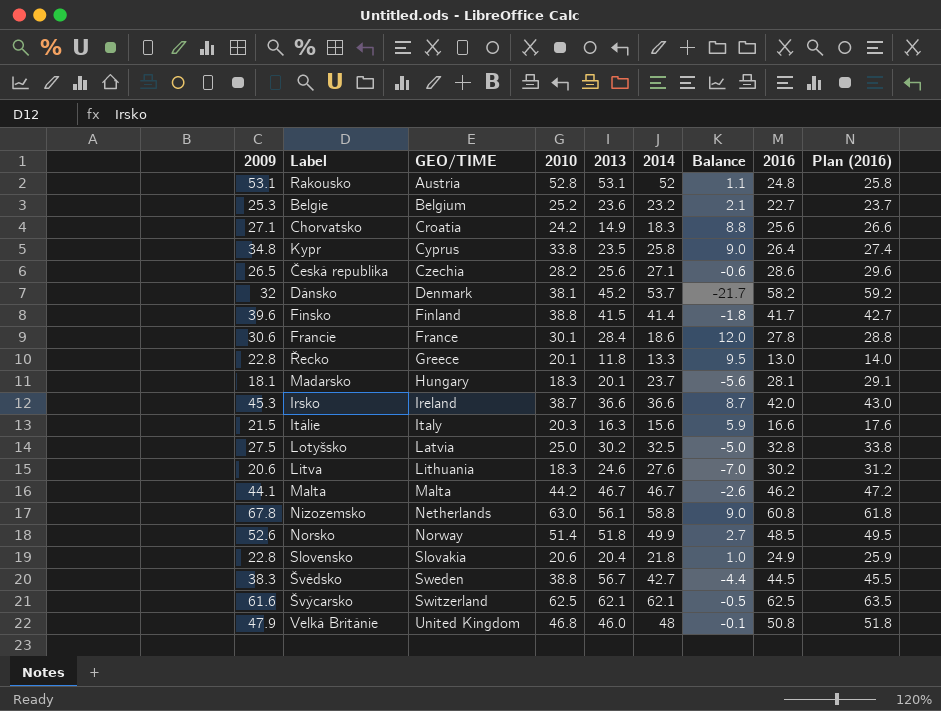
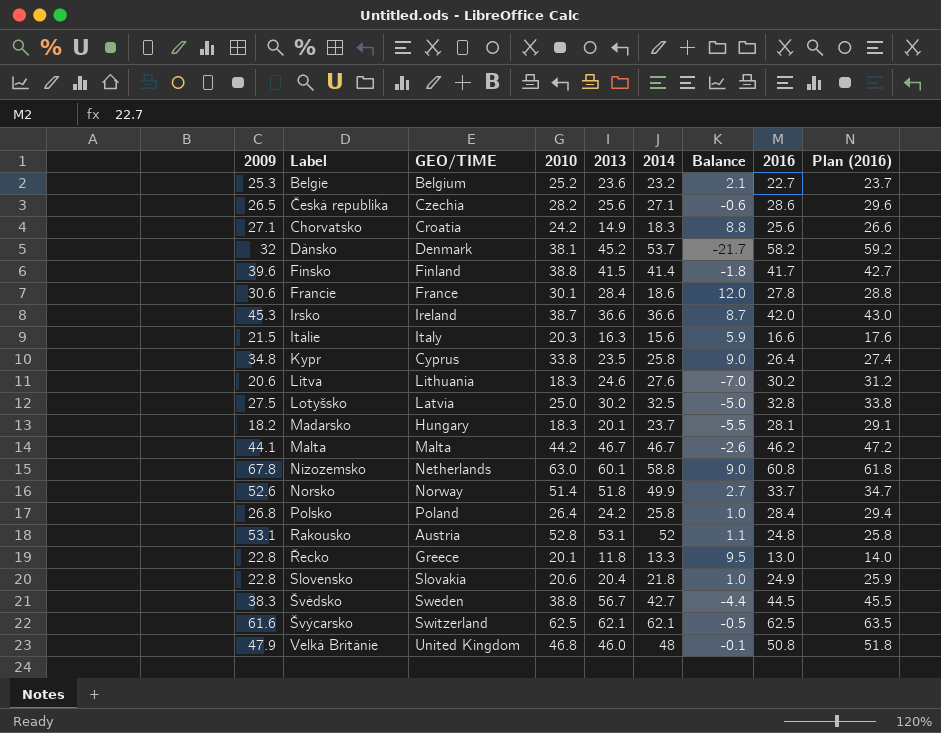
row order: GEO/TIME ascending -> Label ascending
Madarsko | 2009: 18.1 -> 18.2
Madarsko | Balance: -5.6 -> -5.5
Nizozemsko | 2013: 56.1 -> 60.1
Norsko | 2016: 48.5 -> 33.7
Norsko | Plan (2016): 49.5 -> 34.7
row Polsko: none -> 26.8 | Poland | 26.4 | 24.2 | 25.8 | 1.0 | 28.4 | 29.4

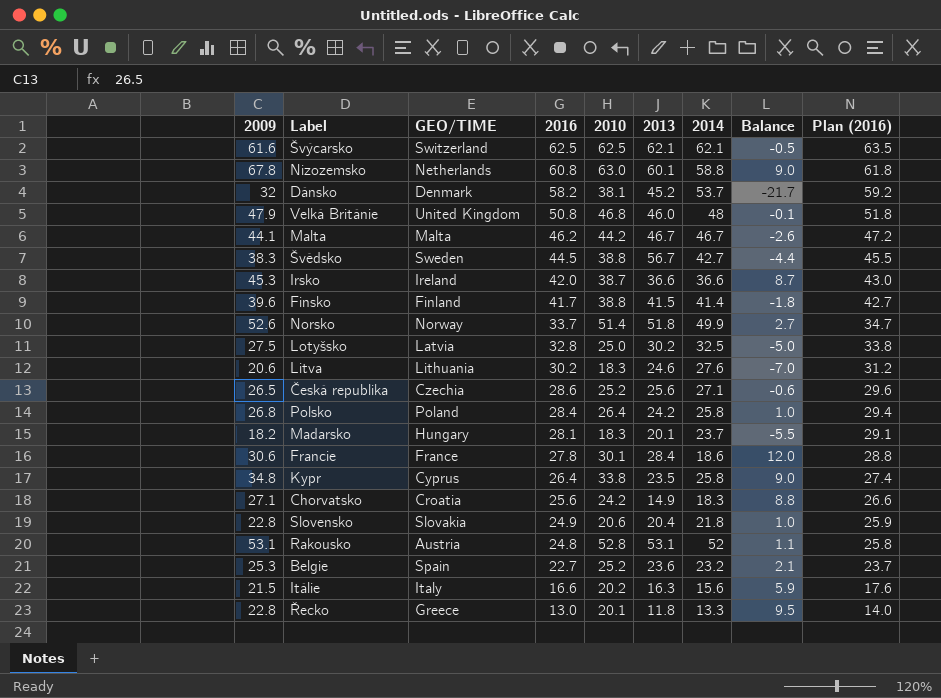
row order: Label ascending -> 2016 descending
column 2016 | position: 8 -> 4
Česká republika | 2010: 28.2 -> 25.2
Belgie | GEO/TIME: Belgium -> Spain
Itálie | 2010: 20.3 -> 20.2

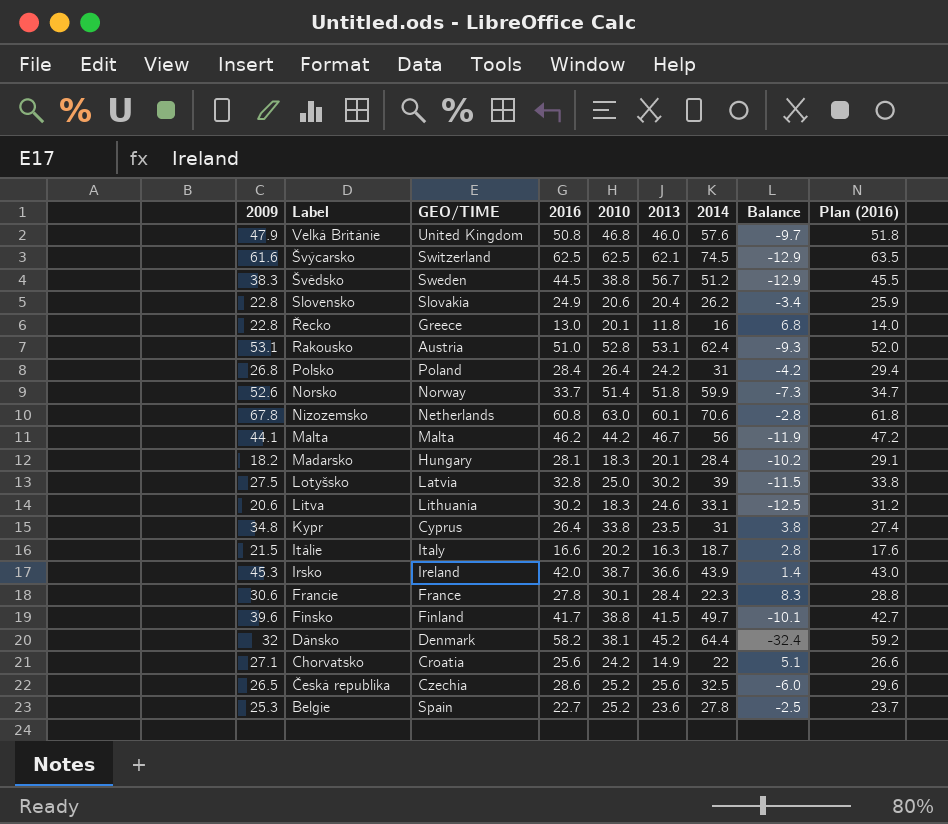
row order: 2016 descending -> Label descending
Velká Británie | 2014: 48 -> 57.6
Velká Británie | Balance: -0.1 -> -9.7
Švýcarsko | 2014: 62.1 -> 74.5
Švýcarsko | Balance: -0.5 -> -12.9
Švédsko | 2014: 42.7 -> 51.2
Švédsko | Balance: -4.4 -> -12.9
Slovensko | 2014: 21.8 -> 26.2
Slovensko | Balance: 1.0 -> -3.4
Řecko | 2014: 13.3 -> 16
Řecko | Balance: 9.5 -> 6.8
Rakousko | 2016: 24.8 -> 51.0
Rakousko | 2014: 52 -> 62.4
Rakousko | Balance: 1.1 -> -9.3
Rakousko | Plan (2016): 25.8 -> 52.0
Polsko | 2014: 25.8 -> 31
Polsko | Balance: 1.0 -> -4.2
Norsko | 2014: 49.9 -> 59.9
Norsko | Balance: 2.7 -> -7.3
Nizozemsko | 2014: 58.8 -> 70.6
Nizozemsko | Balance: 9.0 -> -2.8
Malta | 2014: 46.7 -> 56
Malta | Balance: -2.6 -> -11.9
Madarsko | 2014: 23.7 -> 28.4
Madarsko | Balance: -5.5 -> -10.2
Lotyšsko | 2014: 32.5 -> 39
Lotyšsko | Balance: -5.0 -> -11.5
Litva | 2014: 27.6 -> 33.1
Litva | Balance: -7.0 -> -12.5
Kypr | 2014: 25.8 -> 31
Kypr | Balance: 9.0 -> 3.8
Itálie | 2014: 15.6 -> 18.7
Itálie | Balance: 5.9 -> 2.8
Irsko | 2014: 36.6 -> 43.9
Irsko | Balance: 8.7 -> 1.4
Francie | 2014: 18.6 -> 22.3
Francie | Balance: 12.0 -> 8.3
Finsko | 2014: 41.4 -> 49.7
Finsko | Balance: -1.8 -> -10.1
Dánsko | 2014: 53.7 -> 64.4
Dánsko | Balance: -21.7 -> -32.4
Chorvatsko | 2014: 18.3 -> 22
Chorvatsko | Balance: 8.8 -> 5.1
Česká republika | 2014: 27.1 -> 32.5
Česká republika | Balance: -0.6 -> -6.0
Belgie | 2014: 23.2 -> 27.8
Belgie | Balance: 2.1 -> -2.5

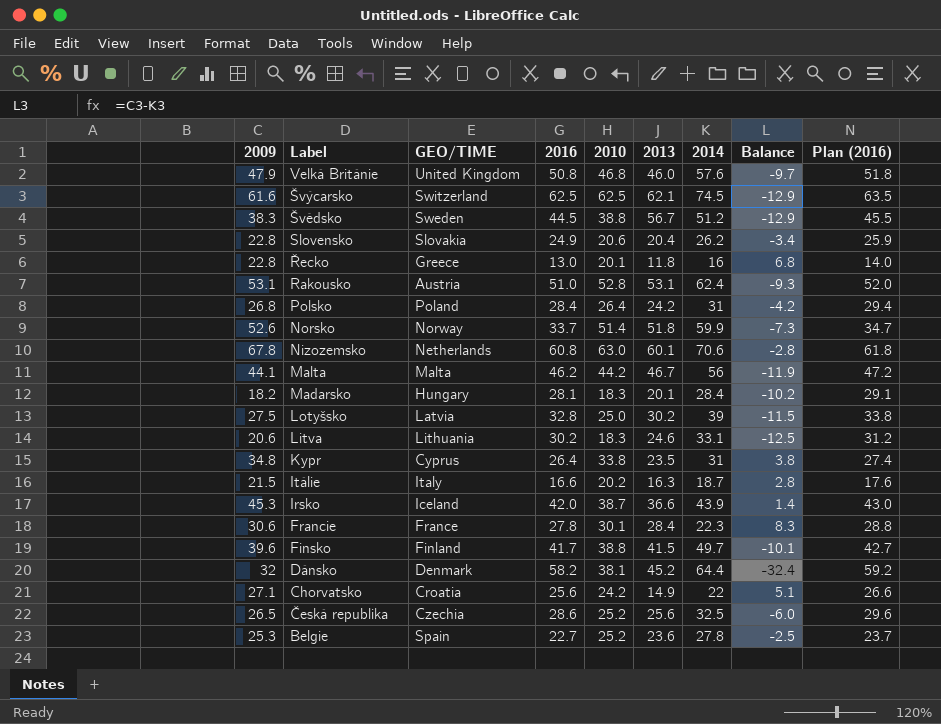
Irsko | GEO/TIME: Ireland -> Iceland

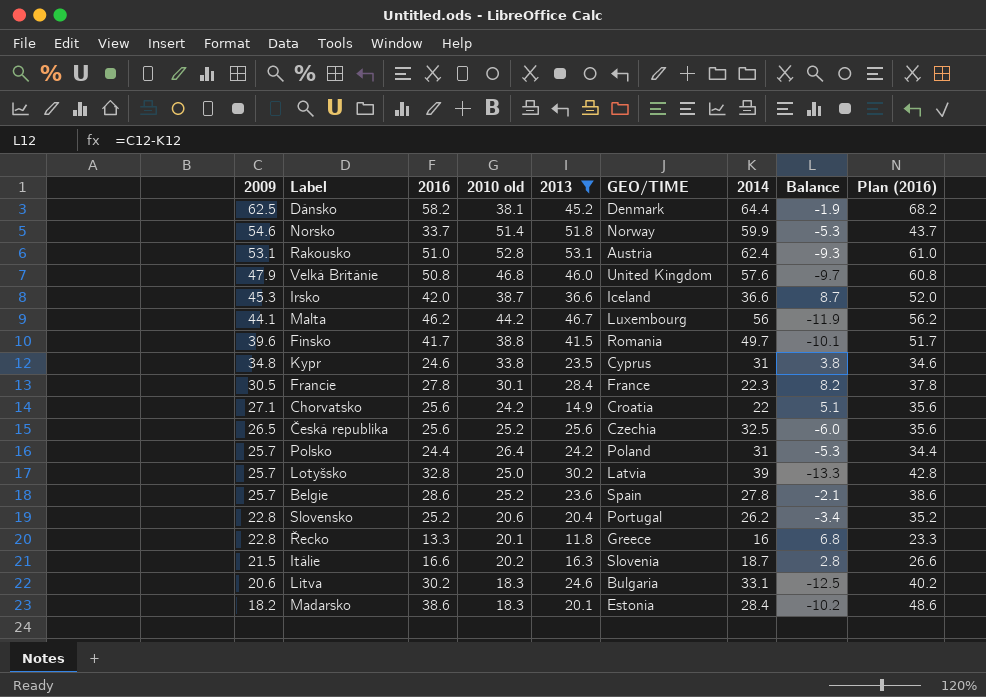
filter: none -> 2013 <= 53.1
row order: Label descending -> 2009 descending
column name: 2010 -> 2010 old
column GEO/TIME | position: 3 -> 6
column Plan (2016) | formula: [2016] + 1 -> [2016] + 10
Dánsko | 2009: 32 -> 62.5
Dánsko | Balance: -32.4 -> -1.9
Norsko | 2009: 52.6 -> 54.6
Norsko | Balance: -7.3 -> -5.3
Irsko | 2014: 43.9 -> 36.6
Irsko | Balance: 1.4 -> 8.7
Malta | GEO/TIME: Malta -> Luxembourg
Finsko | GEO/TIME: Finland -> Romania
Kypr | 2016: 26.4 -> 24.6
Francie | 2009: 30.6 -> 30.5
Francie | Balance: 8.3 -> 8.2
Česká republika | 2016: 28.6 -> 25.6
Polsko | 2009: 26.8 -> 25.7
Polsko | 2016: 28.4 -> 24.4
Polsko | Balance: -4.2 -> -5.3
Lotyšsko | 2009: 27.5 -> 25.7
Lotyšsko | Balance: -11.5 -> -13.3
Belgie | 2009: 25.3 -> 25.7
Belgie | 2016: 22.7 -> 28.6
Belgie | Balance: -2.5 -> -2.1
Slovensko | 2016: 24.9 -> 25.2
Slovensko | GEO/TIME: Slovakia -> Portugal
Řecko | 2016: 13.0 -> 13.3
Itálie | GEO/TIME: Italy -> Slovenia
Litva | GEO/TIME: Lithuania -> Bulgaria
Madarsko | 2016: 28.1 -> 38.6
Madarsko | GEO/TIME: Hungary -> Estonia

